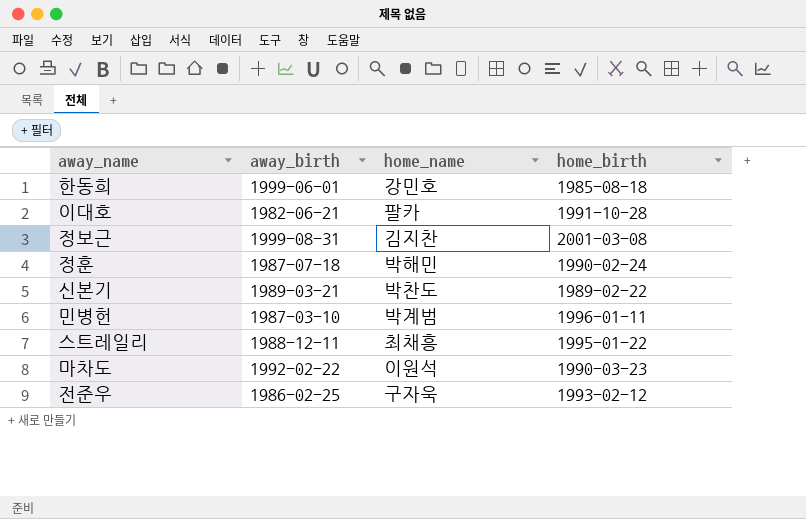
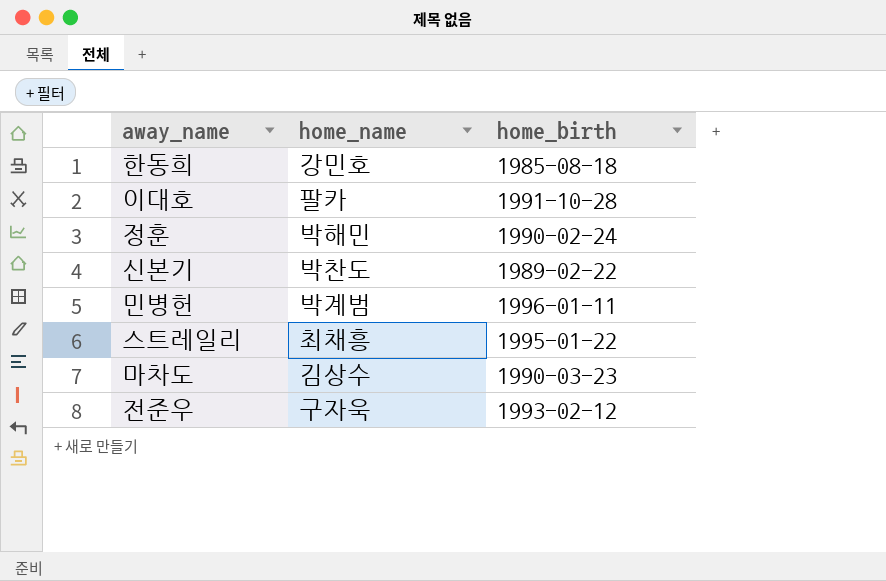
column away_birth | position: 2 -> none
row 정보근: 1999-08-31 | 김지찬 | 2001-03-08 -> none
마차도 | home_name: 이원석 -> 김상수

